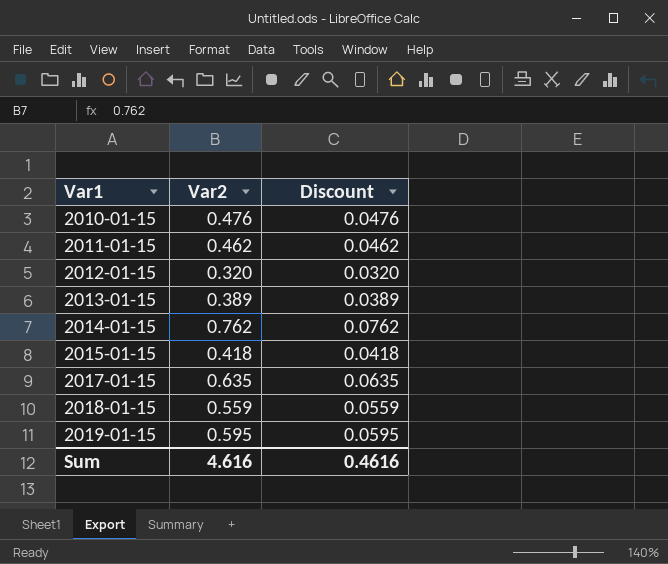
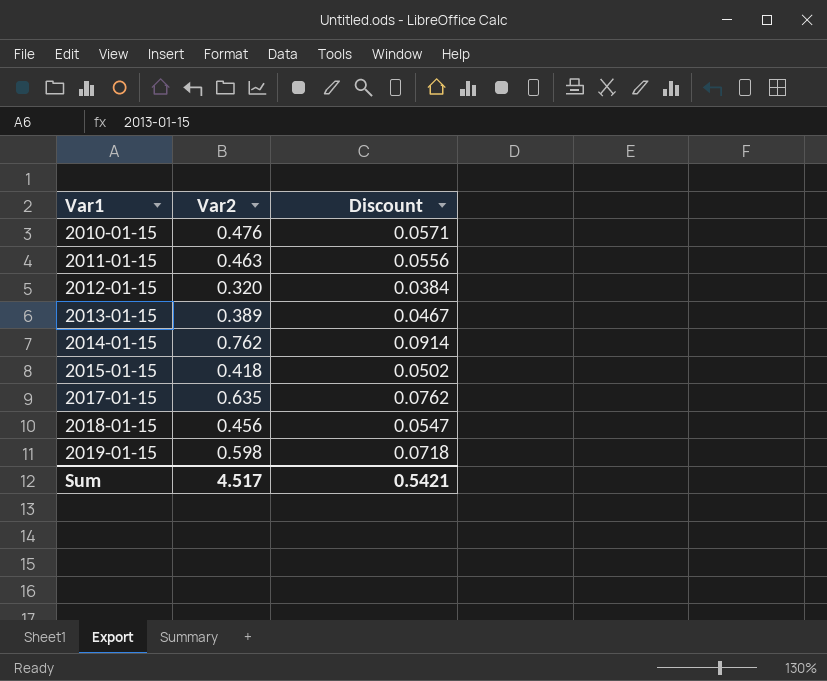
column Discount | formula: [Var2] * 0.1 -> [Var2] * 0.12
2011-01-15 | Var2: 0.462 -> 0.463
2018-01-15 | Var2: 0.559 -> 0.456
2019-01-15 | Var2: 0.595 -> 0.598
Sum | Var2: 4.616 -> 4.517
Sum | Discount: 0.4616 -> 0.5421

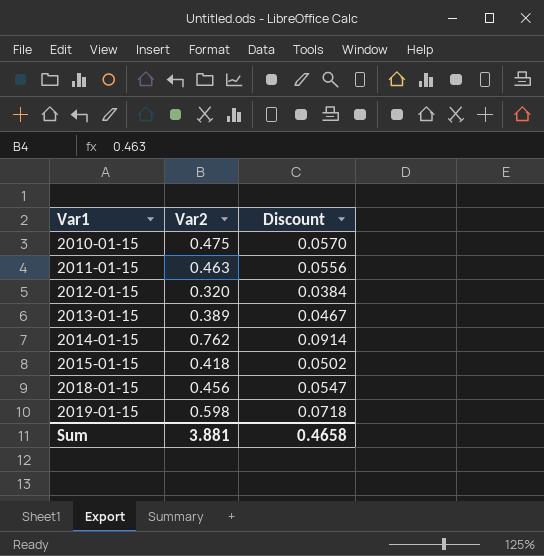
row 2017-01-15: 0.635 | 0.0762 -> none
2010-01-15 | Var2: 0.476 -> 0.475
2010-01-15 | Discount: 0.0571 -> 0.0570
Sum | Var2: 4.517 -> 3.881
Sum | Discount: 0.5421 -> 0.4658

